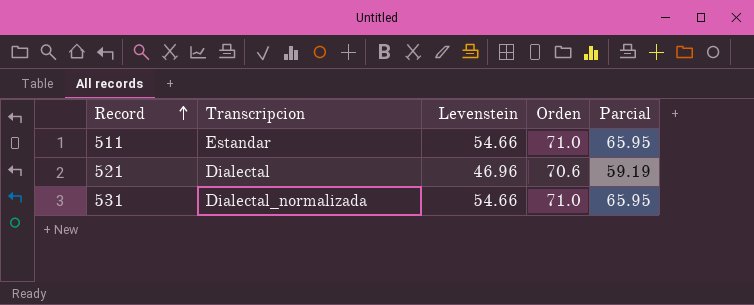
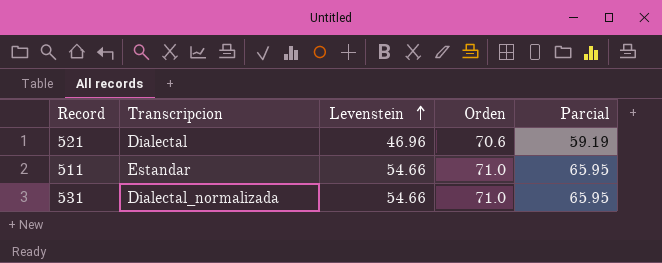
row order: Record ascending -> Levenstein ascending

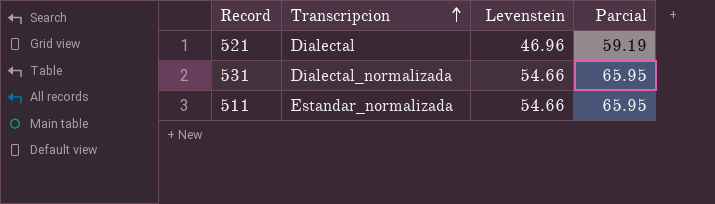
row order: Levenstein ascending -> Transcripcion ascending
column Orden | position: 4 -> none
511 | Transcripcion: Estandar -> Estandar_normalizada

